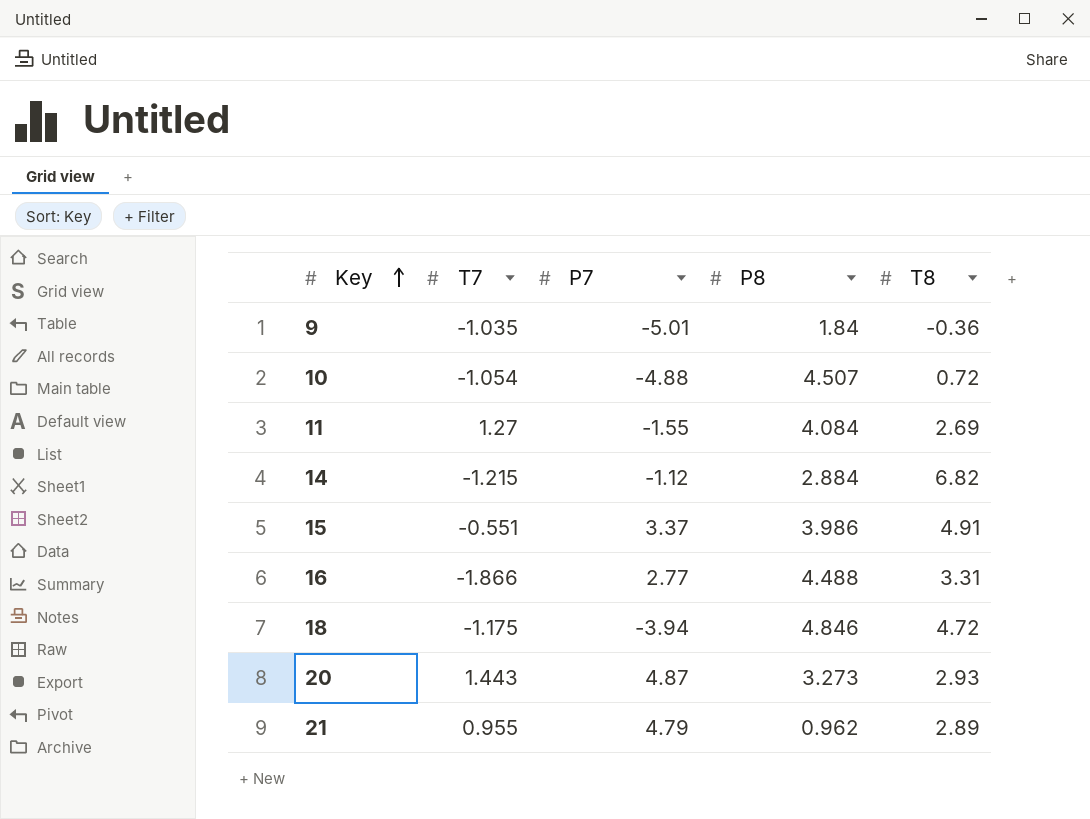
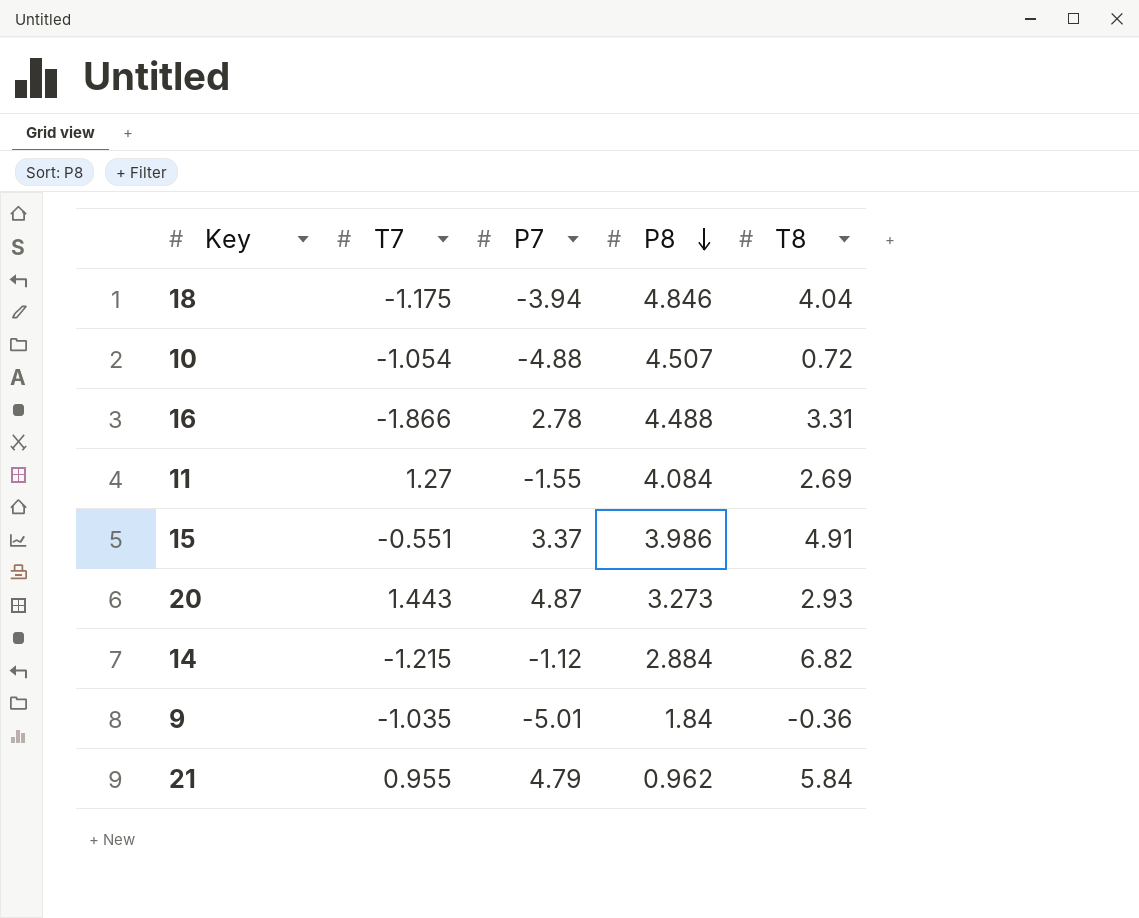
row order: Key ascending -> P8 descending
18 | T8: 4.72 -> 4.04
16 | P7: 2.77 -> 2.78
21 | T8: 2.89 -> 5.84

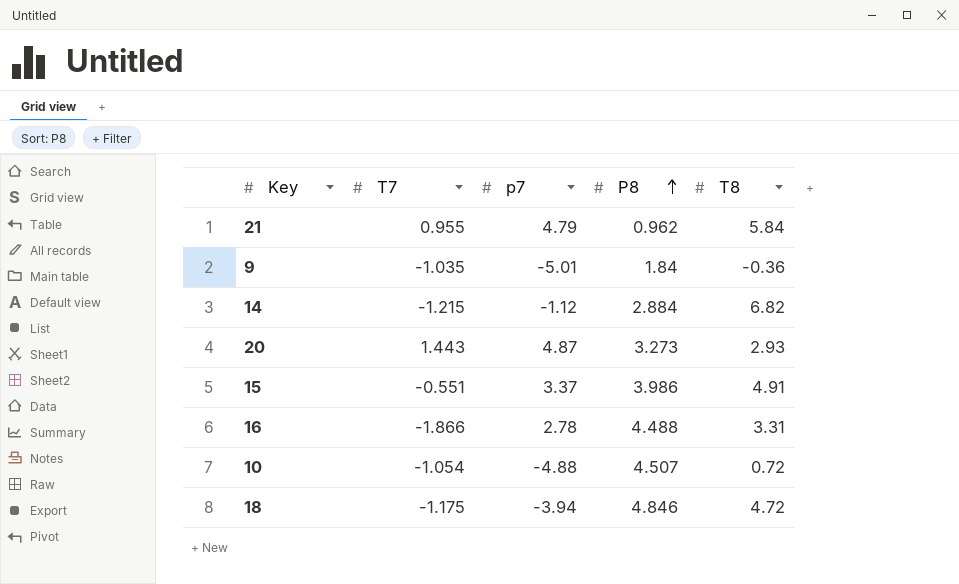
row order: P8 descending -> P8 ascending
column name: P7 -> p7
row 11: 1.27 | -1.55 | 4.084 | 2.69 -> none
18 | T8: 4.04 -> 4.72

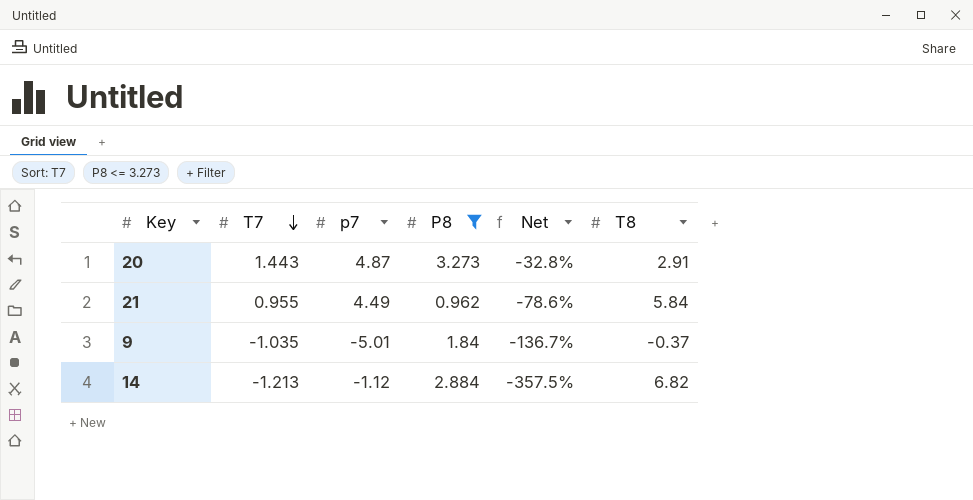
filter: none -> P8 <= 3.273
row order: P8 ascending -> T7 descending
column Net | formula: none -> ([P8] - [p7]) / [p7]
20 | T8: 2.93 -> 2.91
21 | p7: 4.79 -> 4.49
9 | T8: -0.36 -> -0.37
14 | T7: -1.215 -> -1.213

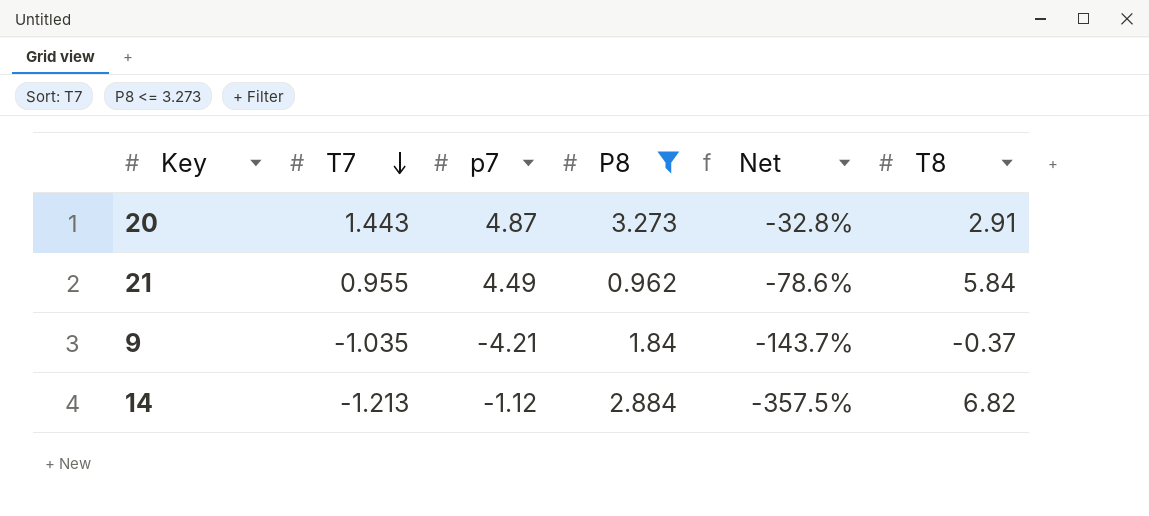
9 | p7: -5.01 -> -4.21
9 | Net: -136.7% -> -143.7%

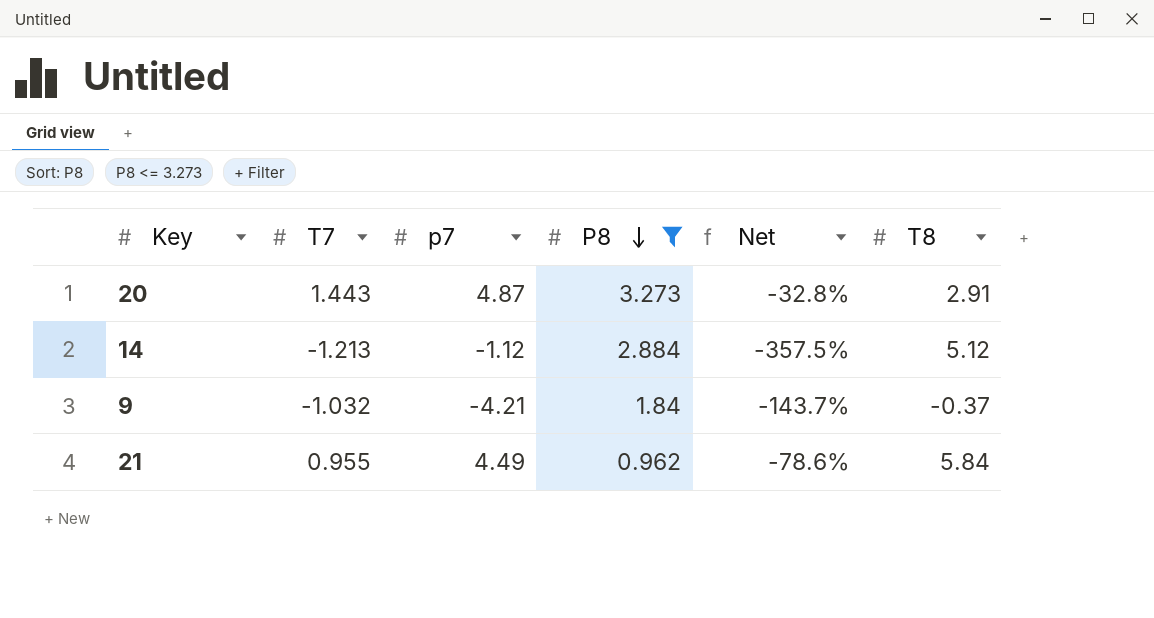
row order: T7 descending -> P8 descending
14 | T8: 6.82 -> 5.12
9 | T7: -1.035 -> -1.032

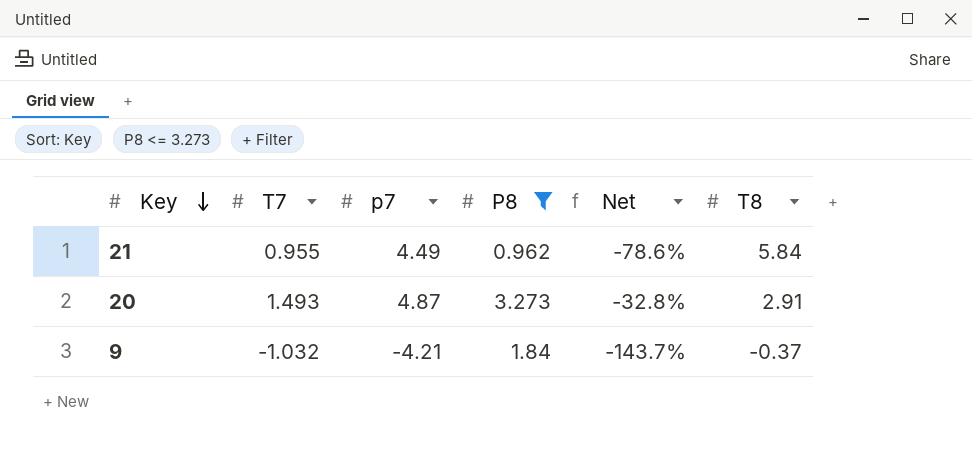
row order: P8 descending -> Key descending
row 14: -1.213 | -1.12 | 2.884 | -357.5% | 5.12 -> none
20 | T7: 1.443 -> 1.493

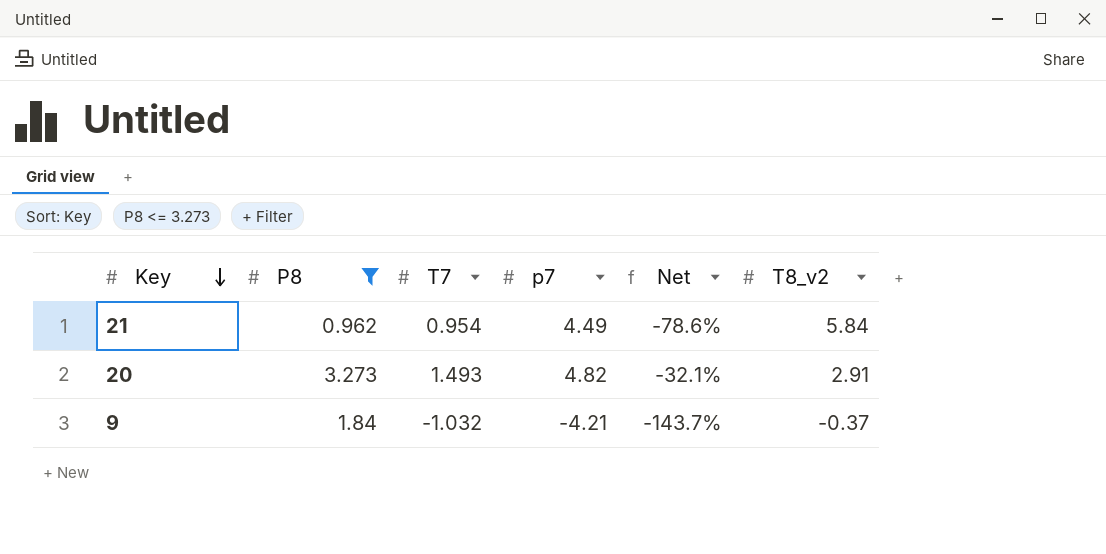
column P8 | position: 4 -> 2
column name: T8 -> T8_v2
21 | T7: 0.955 -> 0.954
20 | p7: 4.87 -> 4.82
20 | Net: -32.8% -> -32.1%

